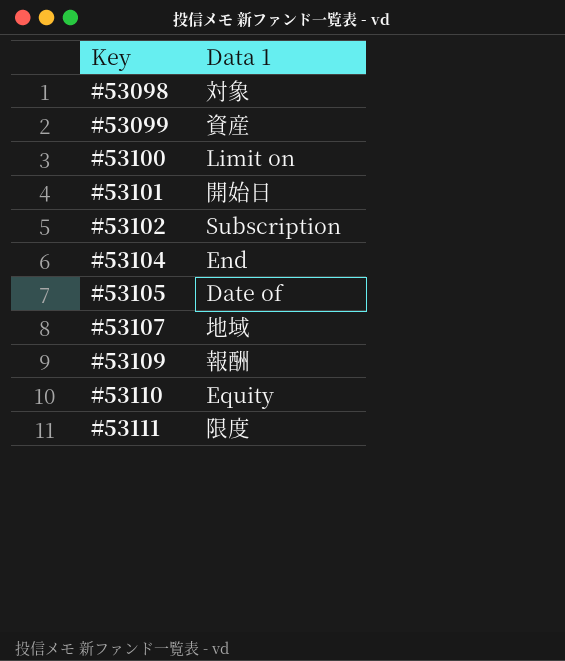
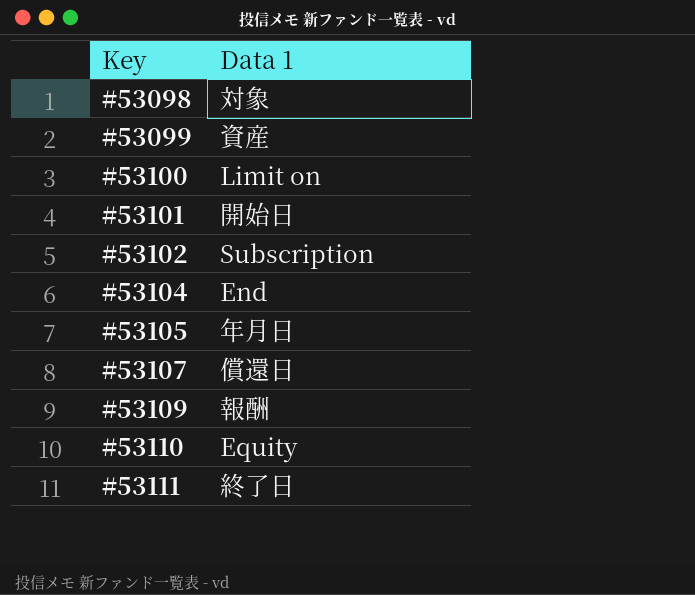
#53105 | Data 1: Date of -> 年月日
#53107 | Data 1: 地域 -> 償還日
#53111 | Data 1: 限度 -> 終了日

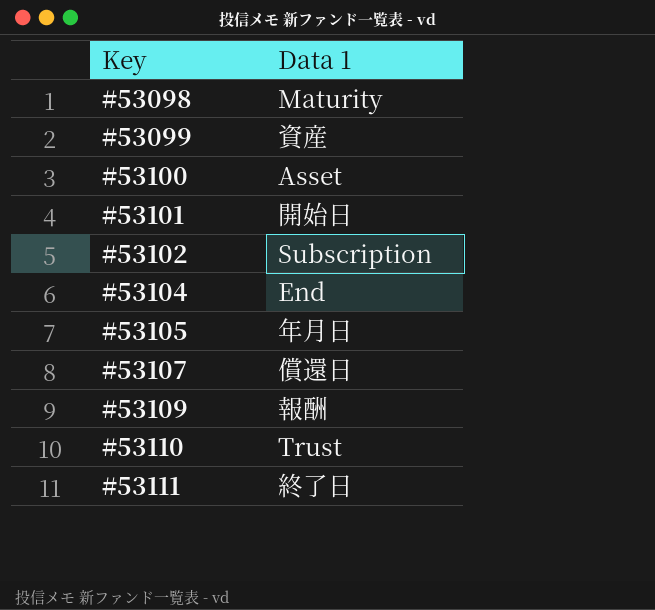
#53098 | Data 1: 対象 -> Maturity
#53100 | Data 1: Limit on -> Asset
#53110 | Data 1: Equity -> Trust

